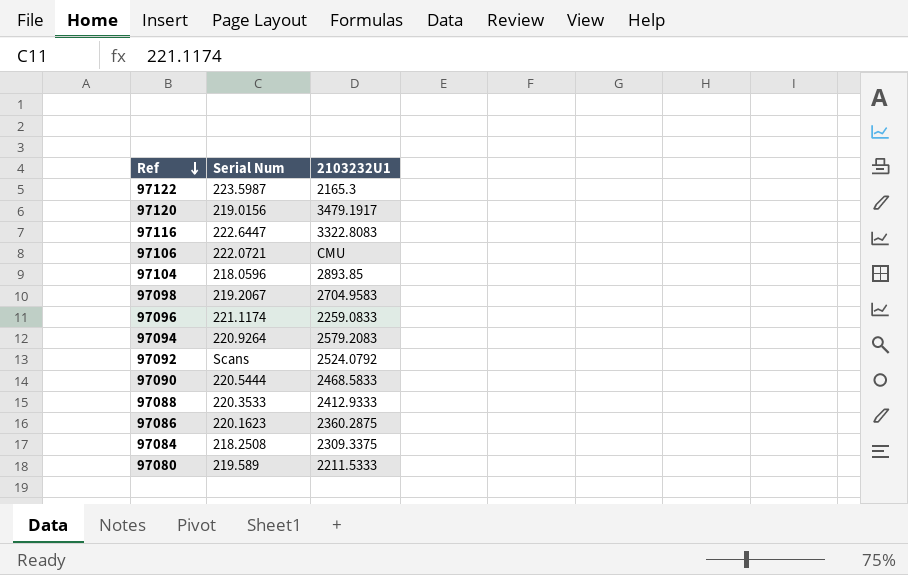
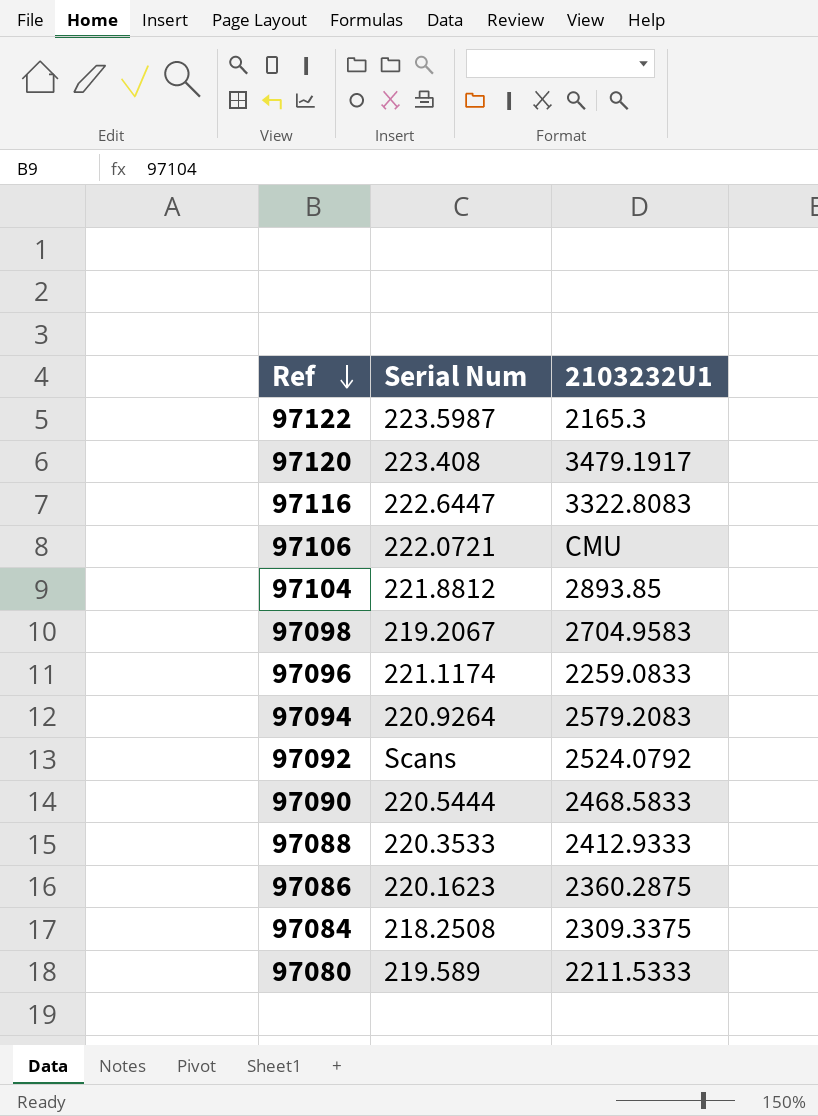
97120 | Serial Num: 219.0156 -> 223.408
97104 | Serial Num: 218.0596 -> 221.8812

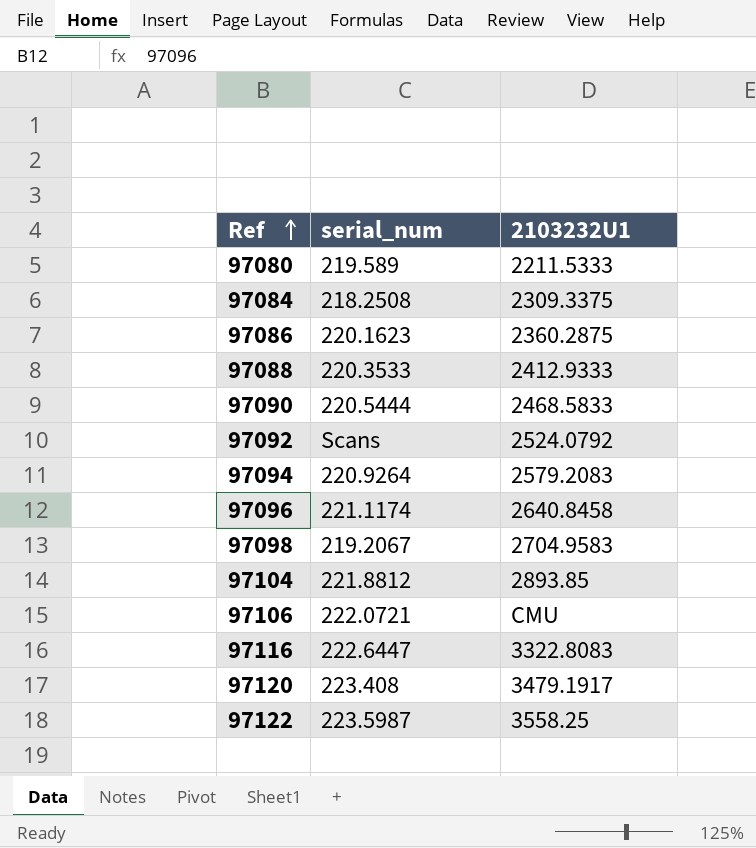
row order: Ref descending -> Ref ascending
column name: Serial Num -> serial_num
97096 | 2103232U1: 2259.0833 -> 2640.8458
97122 | 2103232U1: 2165.3 -> 3558.25

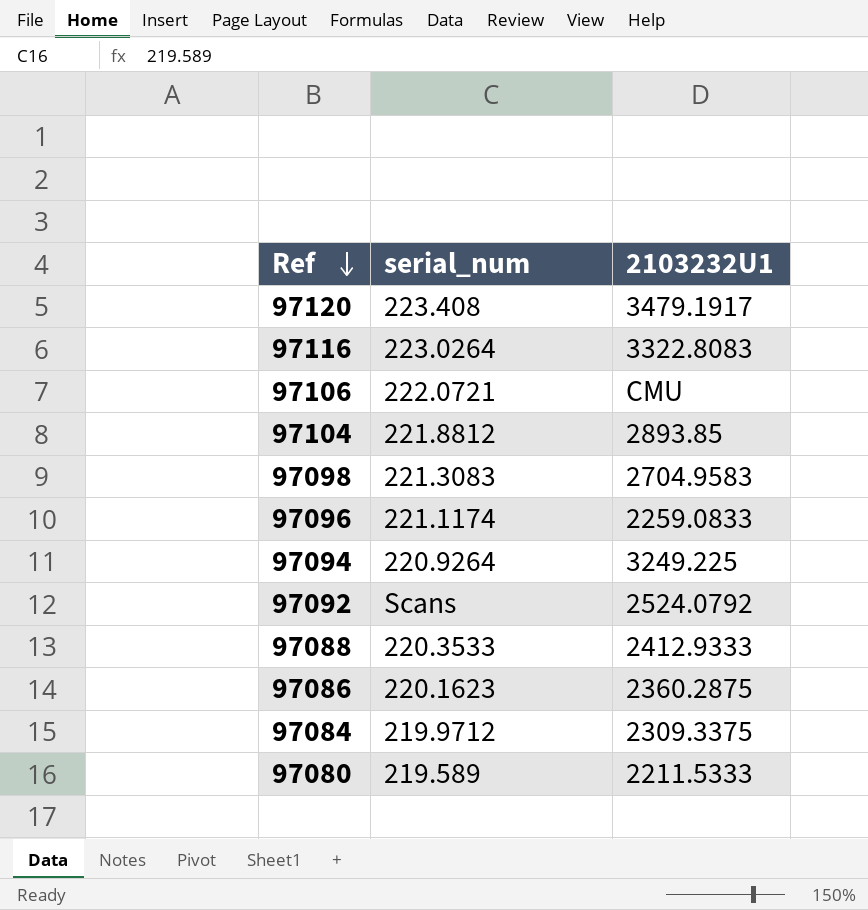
row order: Ref ascending -> Ref descending
row 97090: 220.5444 | 2468.5833 -> none
row 97122: 223.5987 | 3558.25 -> none
97116 | serial_num: 222.6447 -> 223.0264
97098 | serial_num: 219.2067 -> 221.3083
97096 | 2103232U1: 2640.8458 -> 2259.0833
97094 | 2103232U1: 2579.2083 -> 3249.225
97084 | serial_num: 218.2508 -> 219.9712

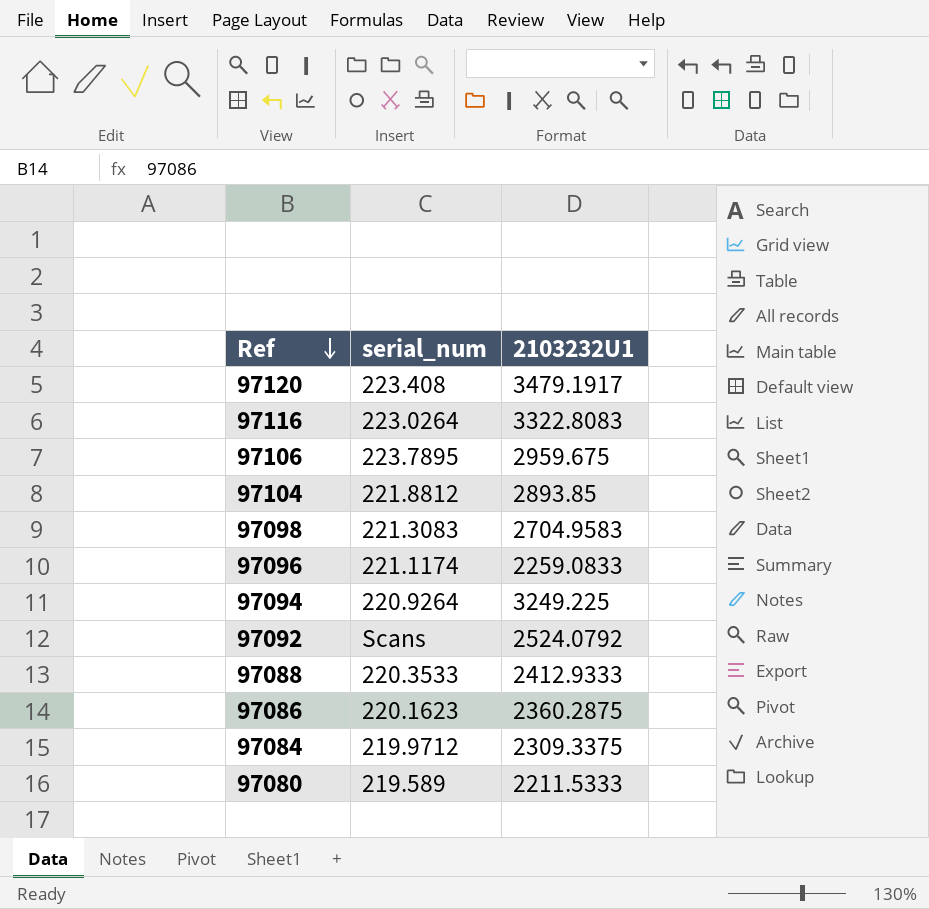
97106 | serial_num: 222.0721 -> 223.7895
97106 | 2103232U1: CMU -> 2959.675

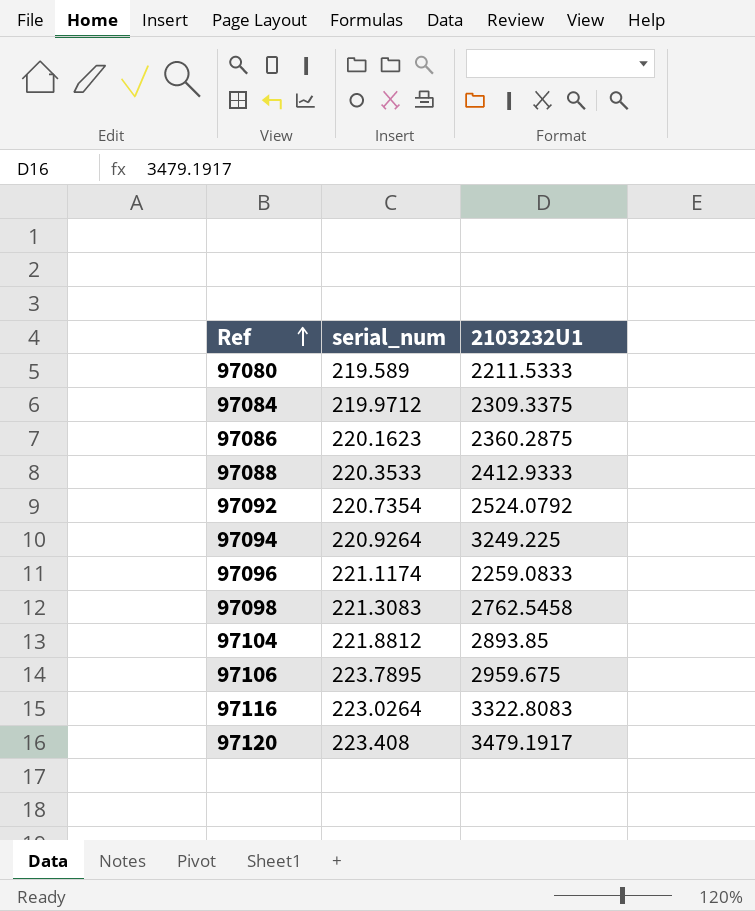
row order: Ref descending -> Ref ascending
97092 | serial_num: Scans -> 220.7354
97098 | 2103232U1: 2704.9583 -> 2762.5458

